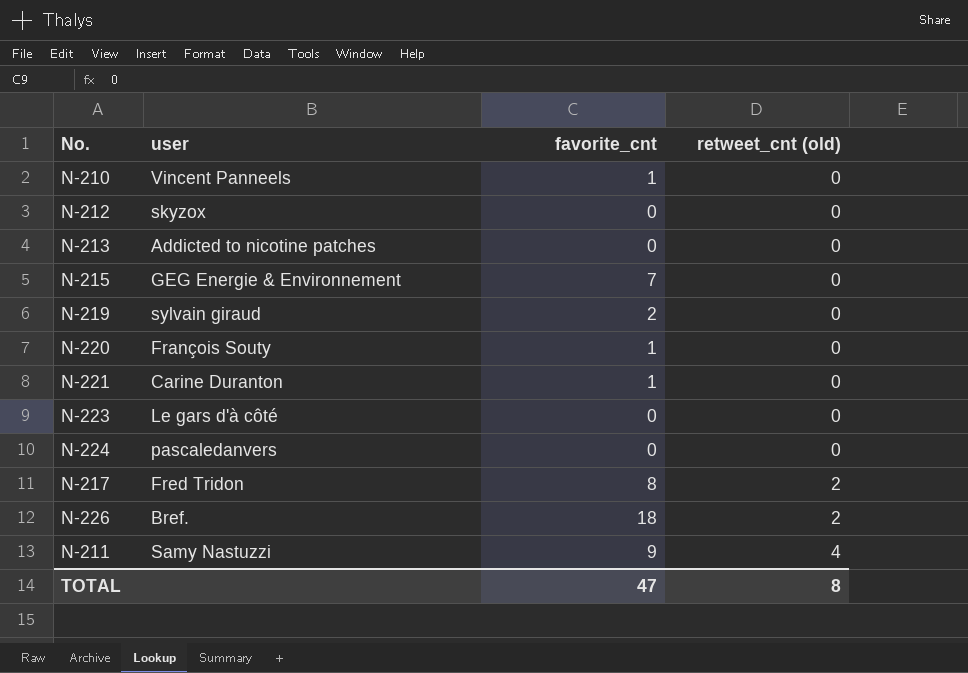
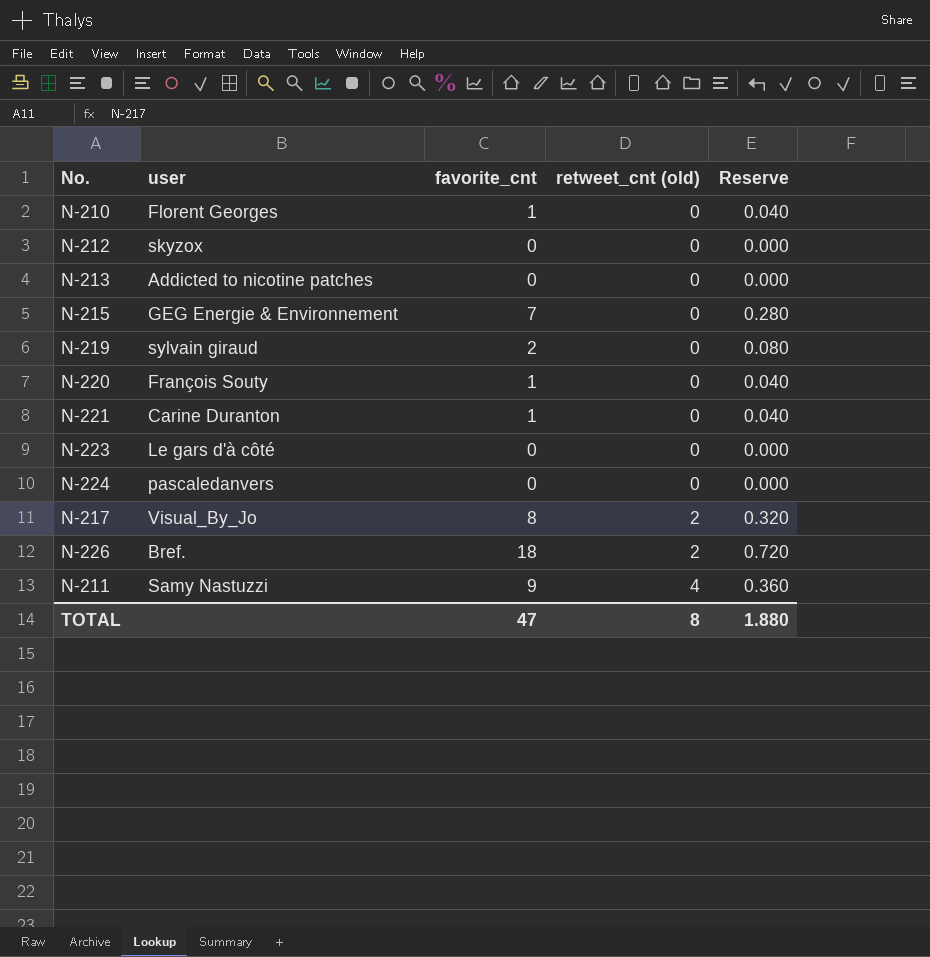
column Reserve | formula: none -> [favorite_cnt] * 0.04
N-210 | user: Vincent Panneels -> Florent Georges
N-217 | user: Fred Tridon -> Visual_By_Jo

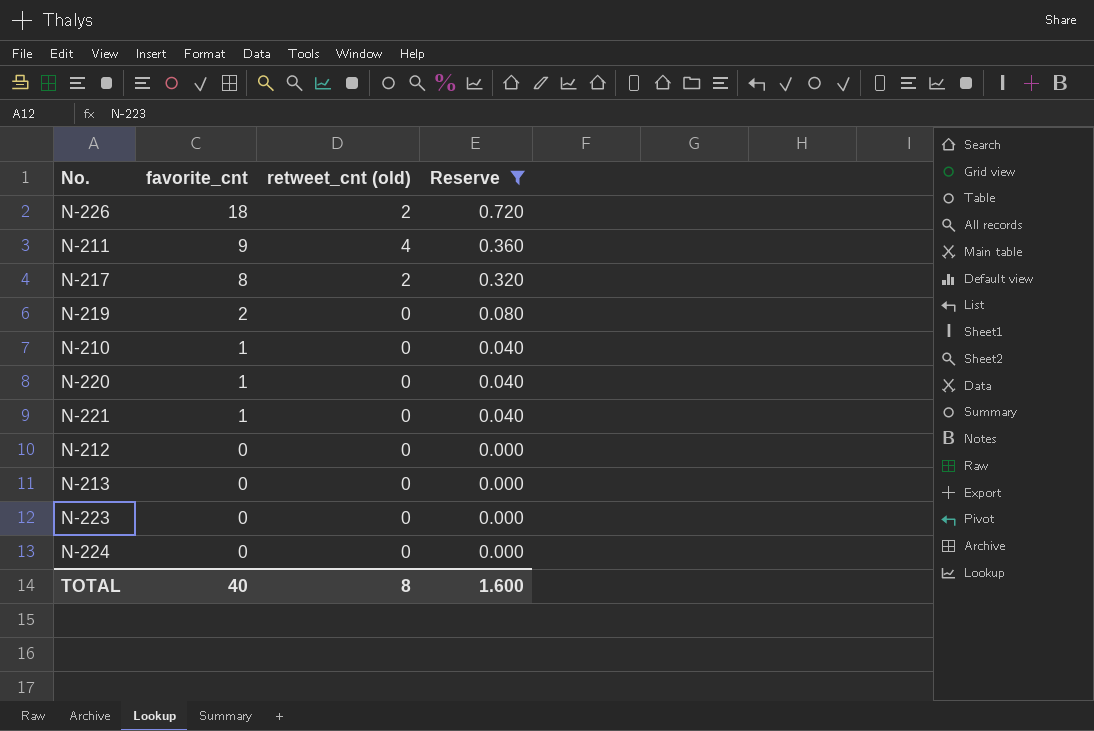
filter: none -> Reserve != 0.280
row order: retweet_cnt (old) ascending -> favorite_cnt descending
column user | position: 2 -> none
TOTAL | favorite_cnt: 47 -> 40
TOTAL | Reserve: 1.880 -> 1.600

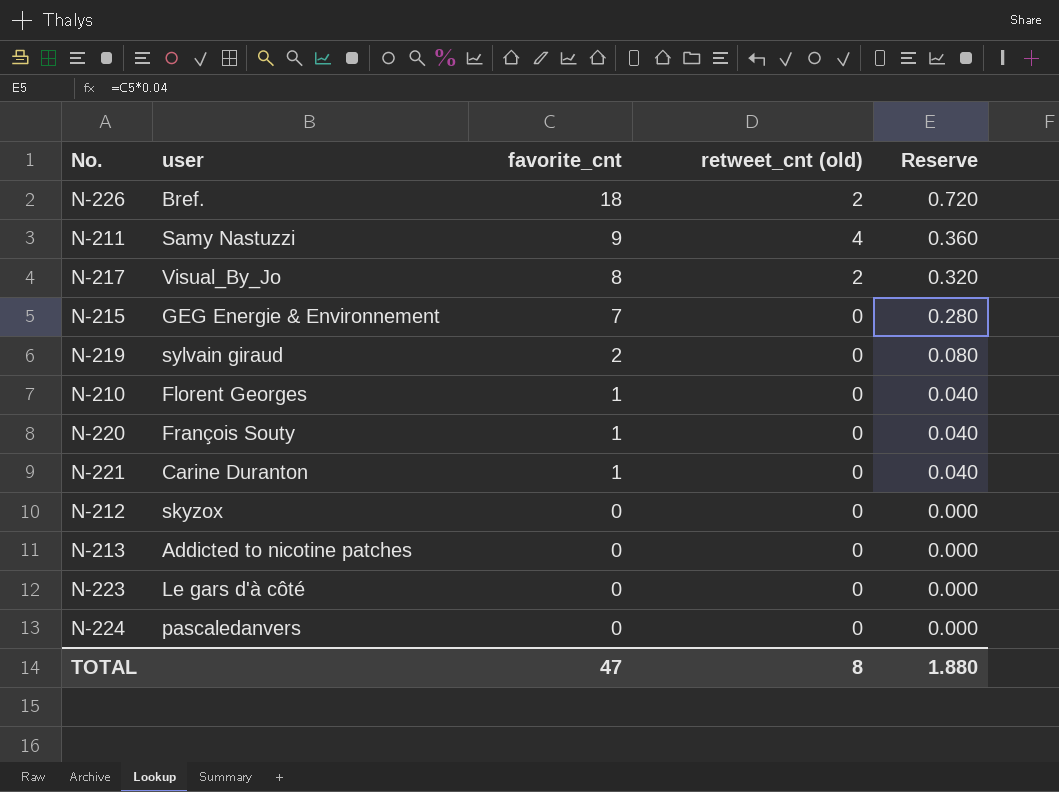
filter: Reserve != 0.280 -> none
column user | position: none -> 2
TOTAL | favorite_cnt: 40 -> 47
TOTAL | Reserve: 1.600 -> 1.880

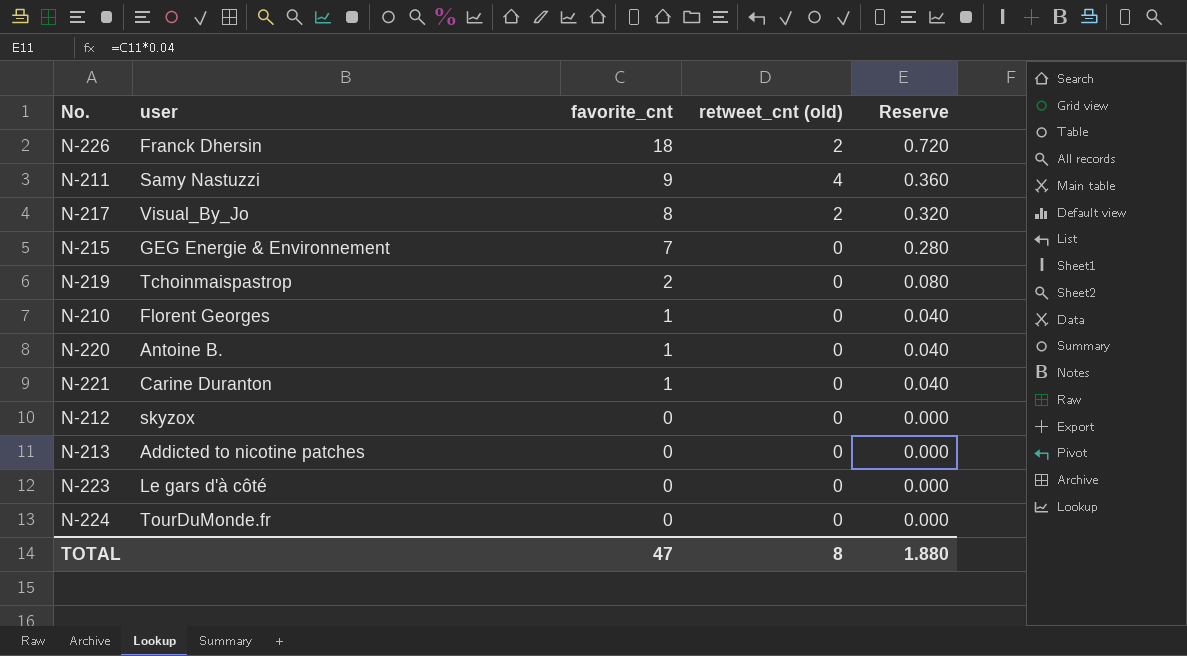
N-226 | user: Bref. -> Franck Dhersin
N-219 | user: sylvain giraud -> Tchoinmaispastrop
N-220 | user: François Souty -> Antoine B.
N-224 | user: pascaledanvers -> TourDuMonde.fr

